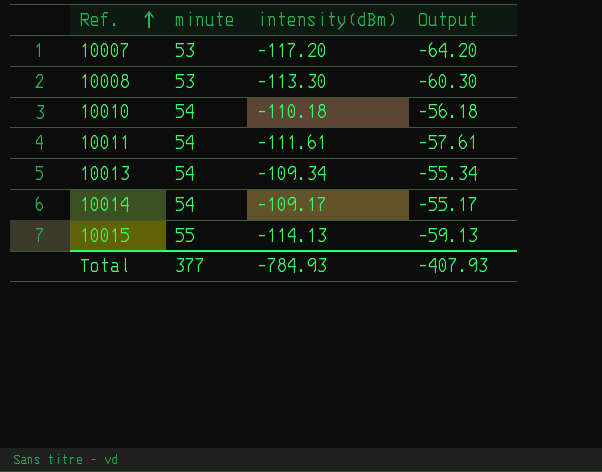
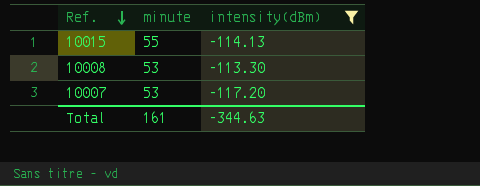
filter: none -> intensity(dBm) <= -113.30
row order: Ref. ascending -> Ref. descending
column Output | formula: [minute] + [intensity(dBm)] -> none
Total | minute: 377 -> 161
Total | intensity(dBm): -784.93 -> -344.63

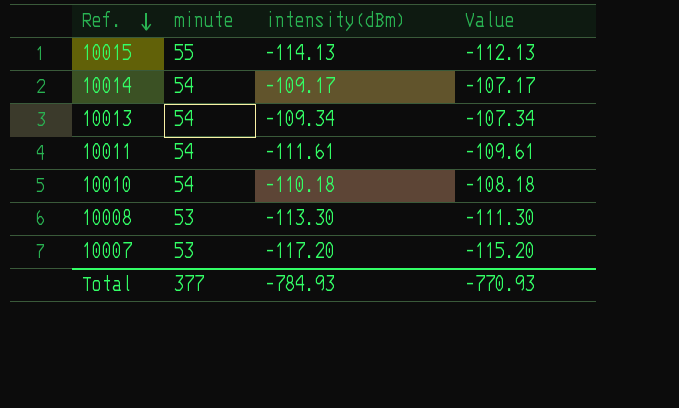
filter: intensity(dBm) <= -113.30 -> none
column Value | formula: none -> [intensity(dBm)] + 2
Total | minute: 161 -> 377
Total | intensity(dBm): -344.63 -> -784.93

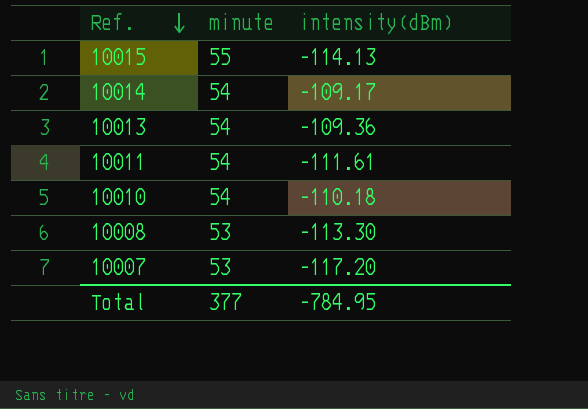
column Value | formula: [intensity(dBm)] + 2 -> none
10013 | intensity(dBm): -109.34 -> -109.36
Total | intensity(dBm): -784.93 -> -784.95

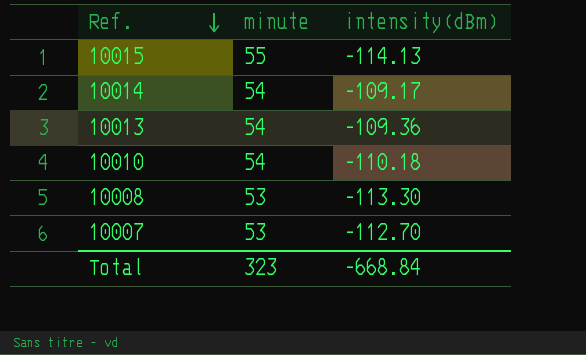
row 10011: 54 | -111.61 -> none
10007 | intensity(dBm): -117.20 -> -112.70
Total | minute: 377 -> 323
Total | intensity(dBm): -784.95 -> -668.84

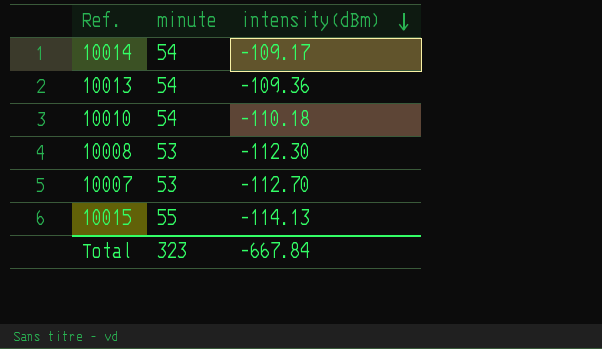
row order: Ref. descending -> intensity(dBm) descending
10008 | intensity(dBm): -113.30 -> -112.30
Total | intensity(dBm): -668.84 -> -667.84

